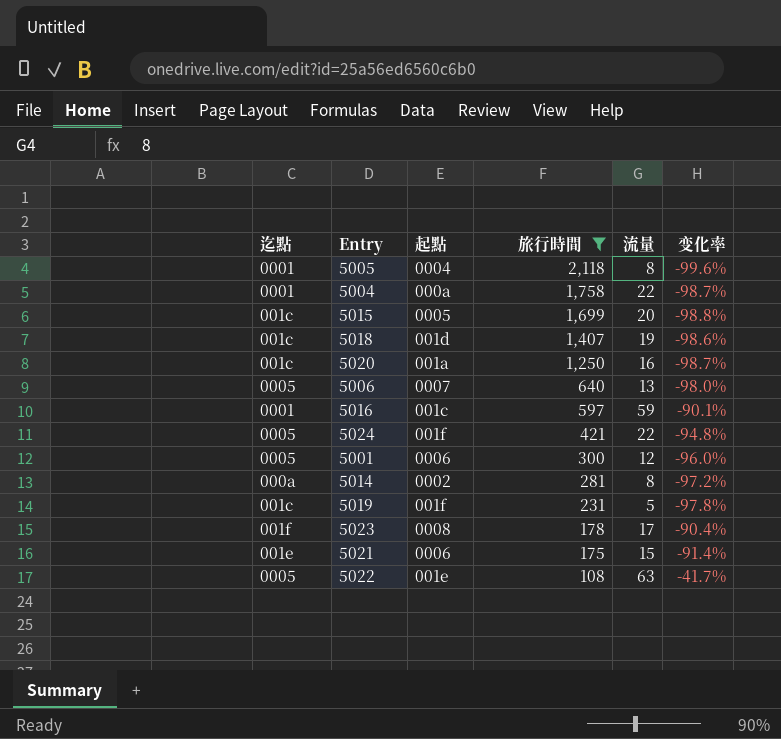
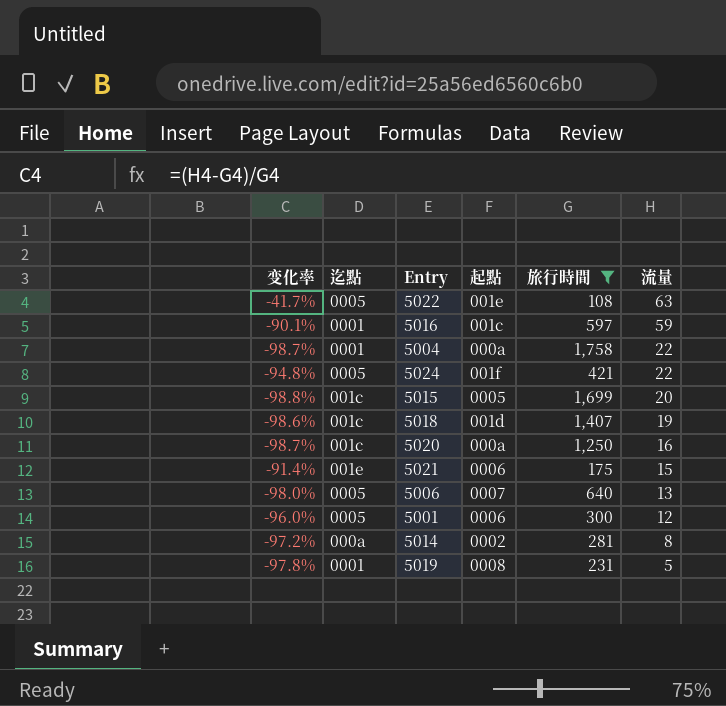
row order: 旅行時間 descending -> 流量 descending
column 变化率 | position: 6 -> 1
row 5005: 0001 | 0004 | 2,118 | 8 | -99.6% -> none
row 5023: 001f | 0008 | 178 | 17 | -90.4% -> none
5020 | 起點: 001a -> 000a
5019 | 迄點: 001c -> 0001
5019 | 起點: 001f -> 0008

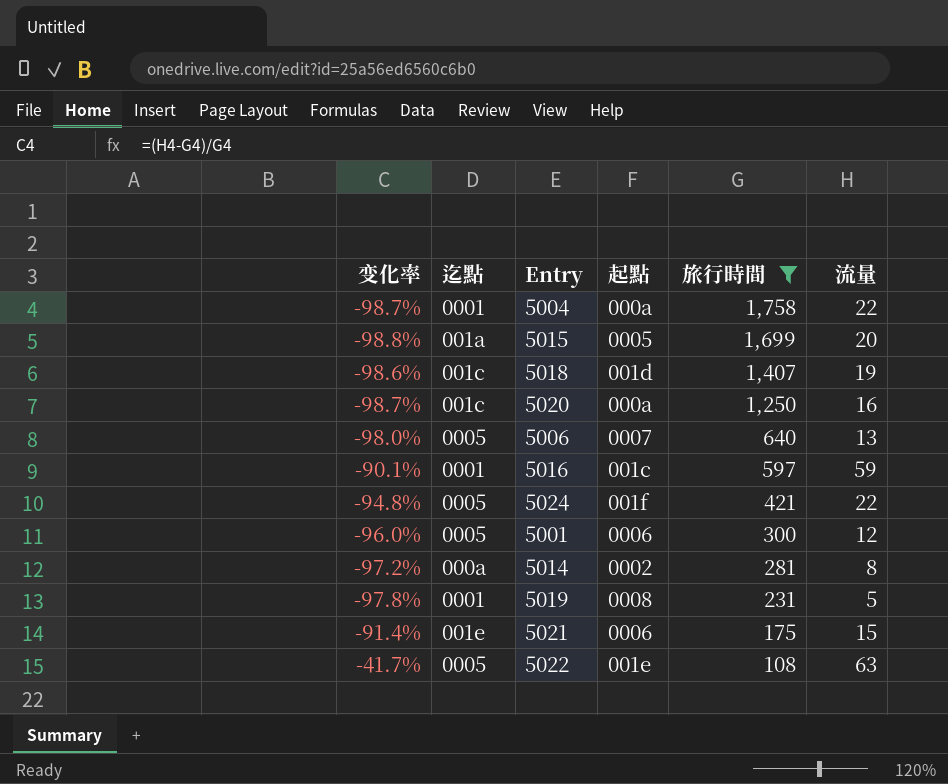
row order: 流量 descending -> 旅行時間 descending
5015 | 迄點: 001c -> 001a

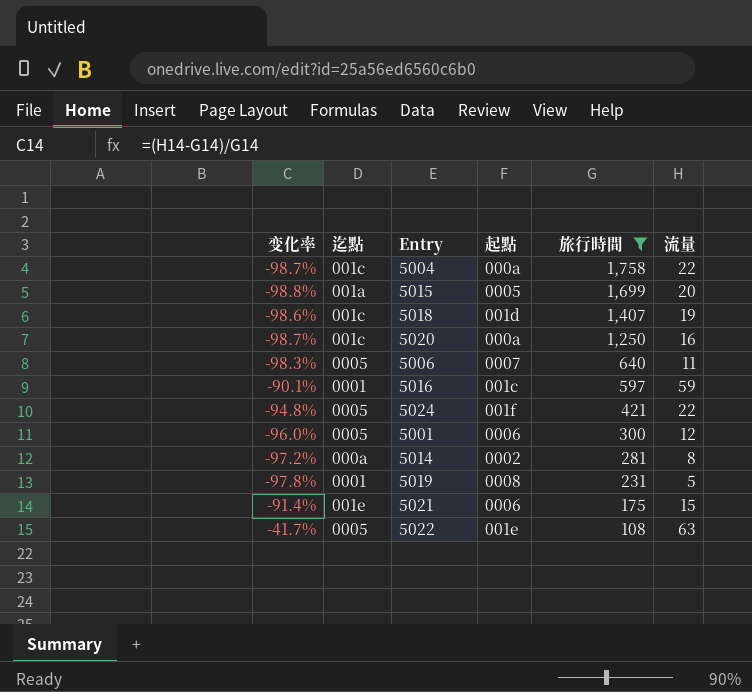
5004 | 迄點: 0001 -> 001c
5006 | 变化率: -98.0% -> -98.3%
5006 | 流量: 13 -> 11

